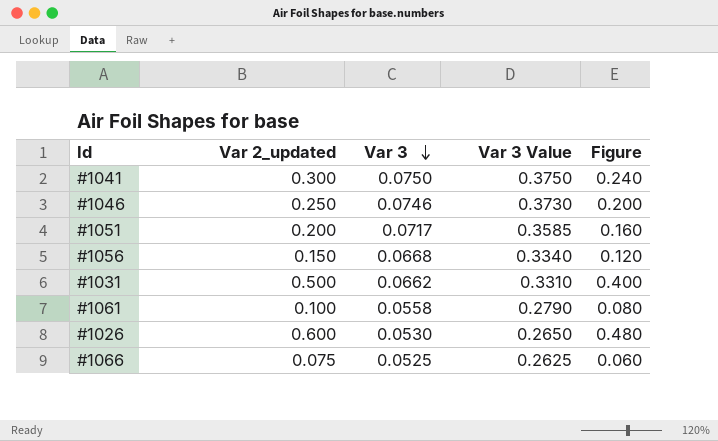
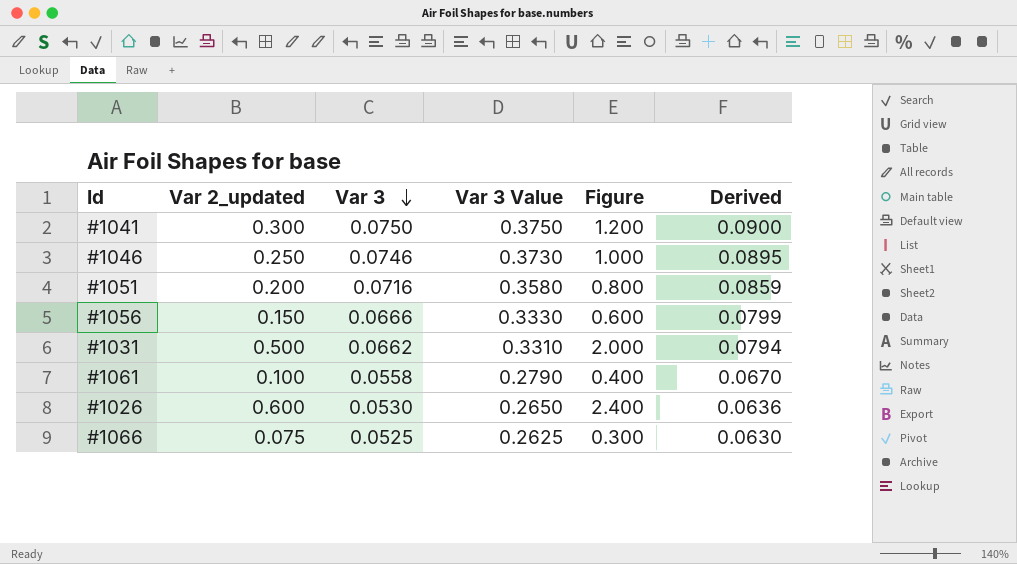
column Figure | formula: [Var 2_updated] * 0.8 -> [Var 2_updated] * 4
column Derived | formula: none -> [Var 3] * 1.2
#1051 | Var 3: 0.0717 -> 0.0716
#1051 | Var 3 Value: 0.3585 -> 0.3580
#1056 | Var 3: 0.0668 -> 0.0666
#1056 | Var 3 Value: 0.3340 -> 0.3330

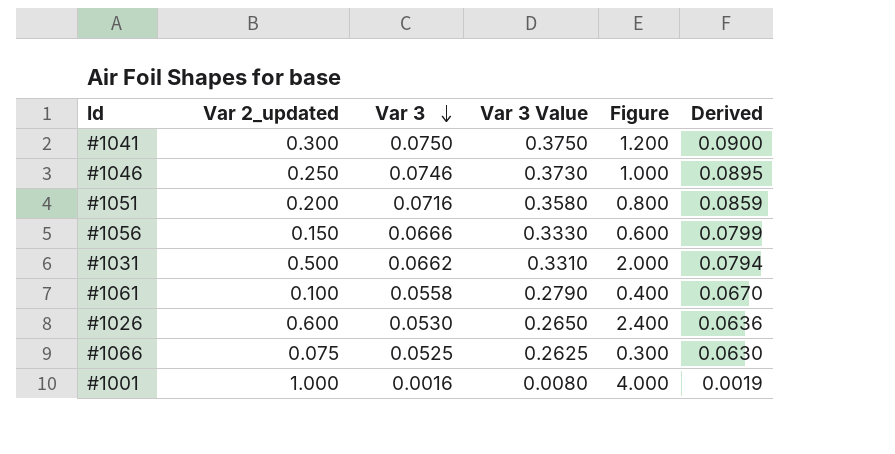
row #1001: none -> 1.000 | 0.0016 | 0.0080 | 4.000 | 0.0019

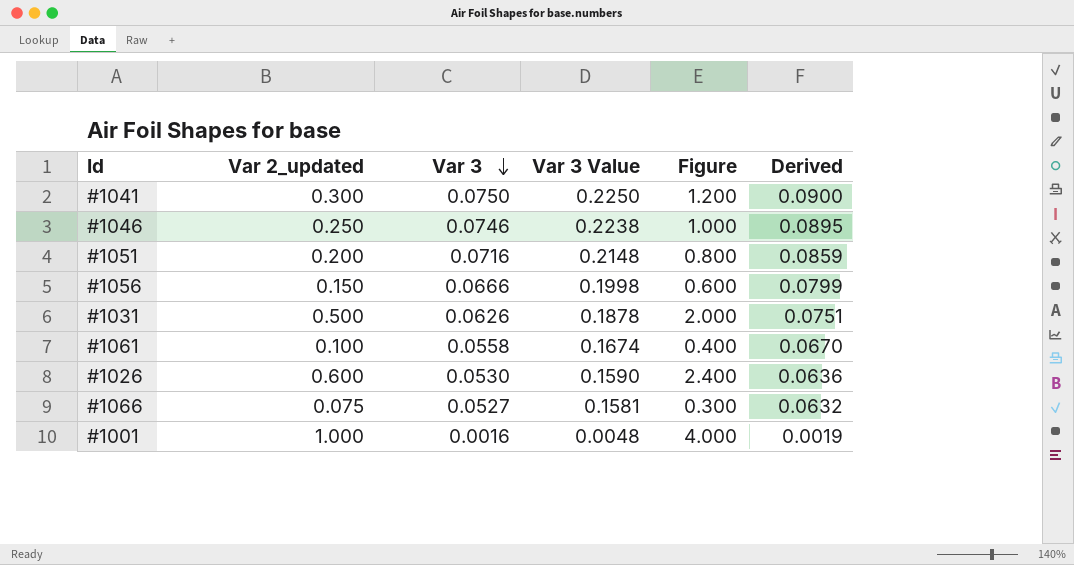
column Var 3 Value | formula: [Var 3] * 5 -> [Var 3] * 3
#1031 | Var 3: 0.0662 -> 0.0626
#1031 | Derived: 0.0794 -> 0.0751
#1066 | Var 3: 0.0525 -> 0.0527
#1066 | Derived: 0.0630 -> 0.0632

